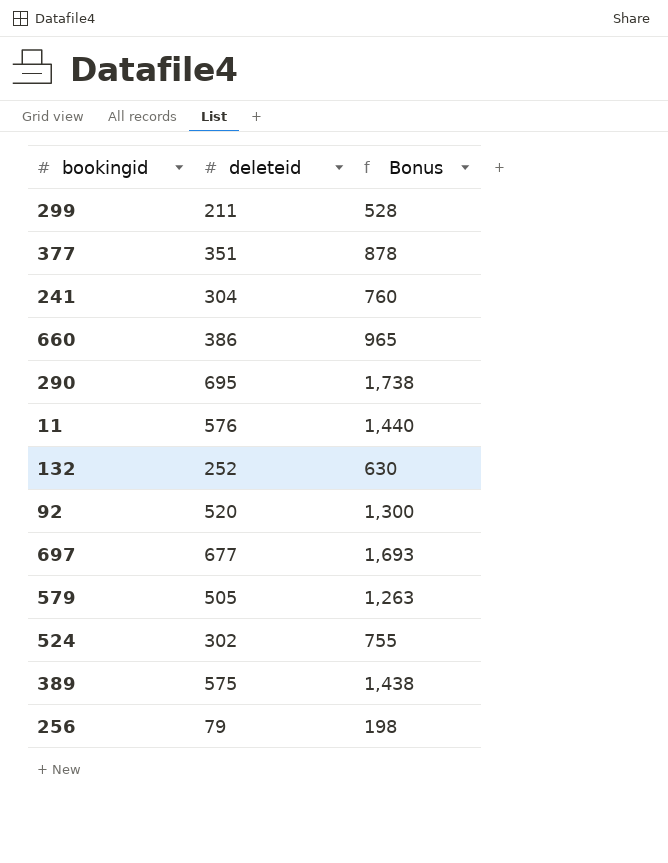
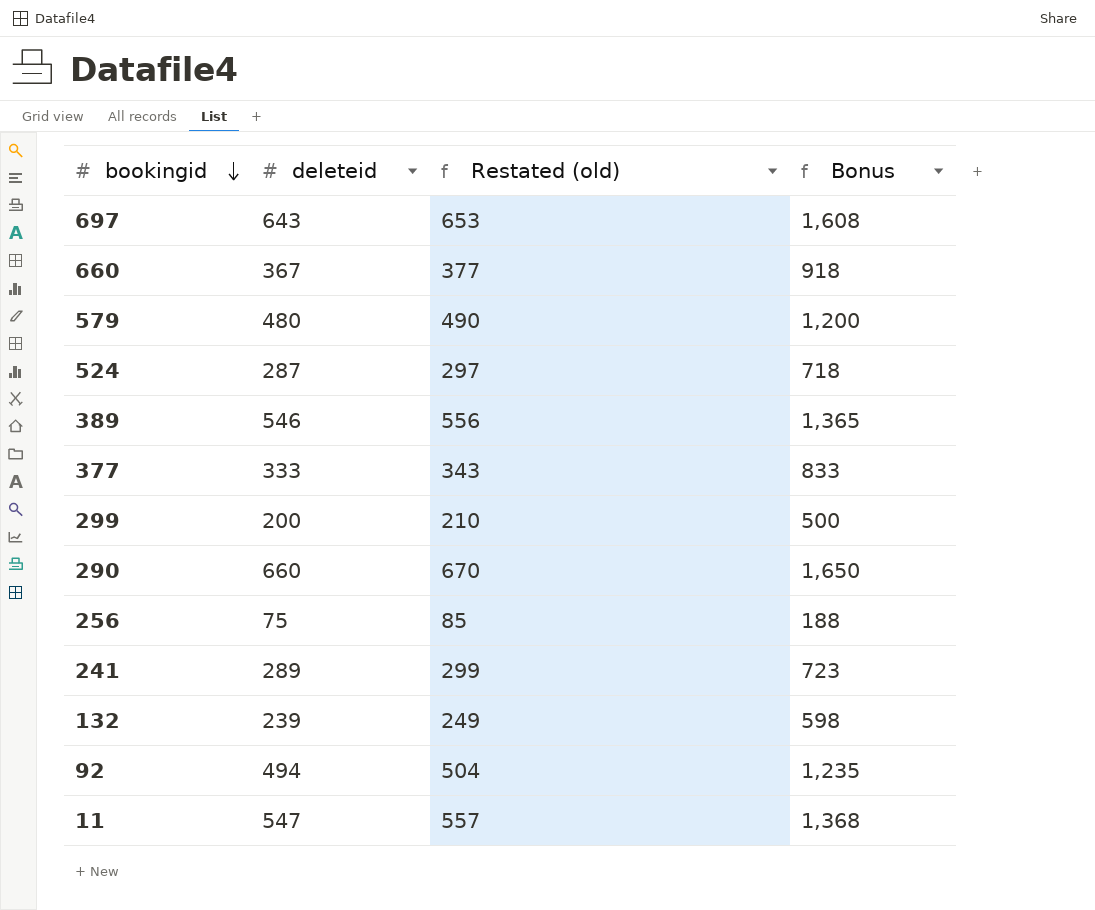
row order: none -> bookingid descending
column Restated (old) | formula: none -> [deleteid] + 10
697 | deleteid: 677 -> 643
697 | Bonus: 1,693 -> 1,608
660 | deleteid: 386 -> 367
660 | Bonus: 965 -> 918
579 | deleteid: 505 -> 480
579 | Bonus: 1,263 -> 1,200
524 | deleteid: 302 -> 287
524 | Bonus: 755 -> 718
389 | deleteid: 575 -> 546
389 | Bonus: 1,438 -> 1,365
377 | deleteid: 351 -> 333
377 | Bonus: 878 -> 833
299 | deleteid: 211 -> 200
299 | Bonus: 528 -> 500
290 | deleteid: 695 -> 660
290 | Bonus: 1,738 -> 1,650
256 | deleteid: 79 -> 75
256 | Bonus: 198 -> 188
241 | deleteid: 304 -> 289
241 | Bonus: 760 -> 723
132 | deleteid: 252 -> 239
132 | Bonus: 630 -> 598
92 | deleteid: 520 -> 494
92 | Bonus: 1,300 -> 1,235
11 | deleteid: 576 -> 547
11 | Bonus: 1,440 -> 1,368

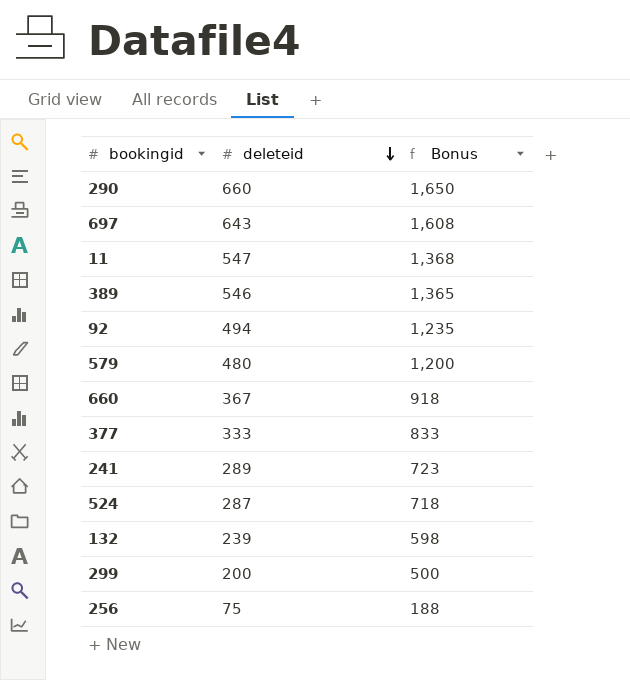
row order: bookingid descending -> deleteid descending
column Restated (old) | formula: [deleteid] + 10 -> none

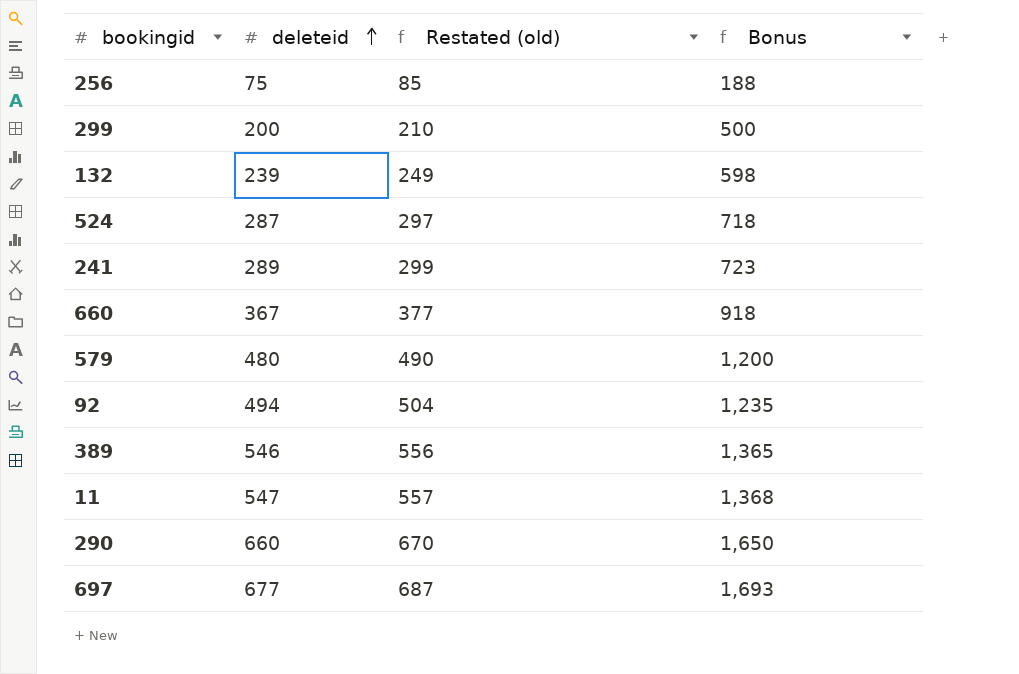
row order: deleteid descending -> deleteid ascending
column Restated (old) | formula: none -> [deleteid] + 10
row 377: 333 | 833 -> none
697 | deleteid: 643 -> 677
697 | Bonus: 1,608 -> 1,693

